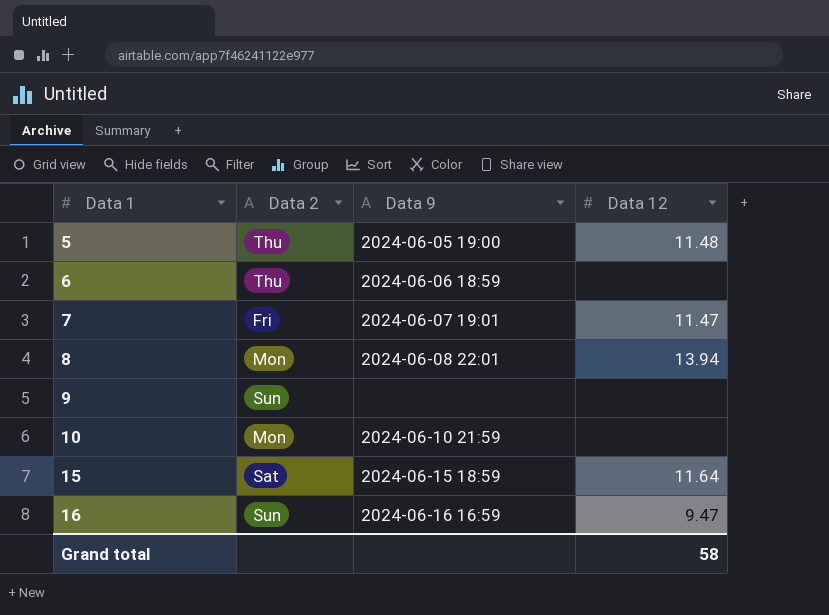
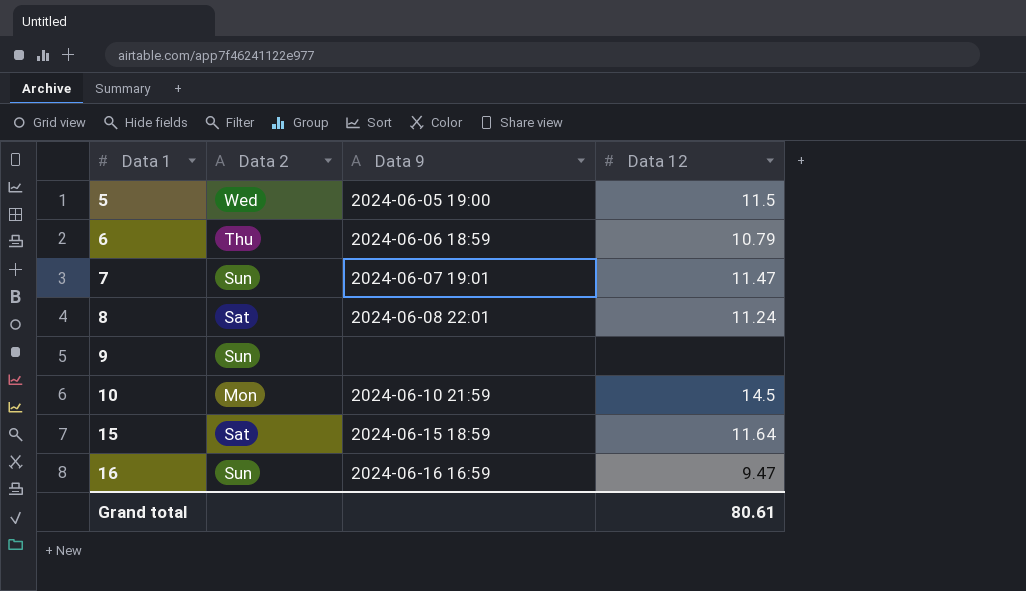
5 | Data 2: Thu -> Wed
5 | Data 12: 11.48 -> 11.5
6 | Data 12: none -> 10.79
7 | Data 2: Fri -> Sun
8 | Data 2: Mon -> Sat
8 | Data 12: 13.94 -> 11.24
10 | Data 12: none -> 14.5
Grand total | Data 12: 58 -> 80.61

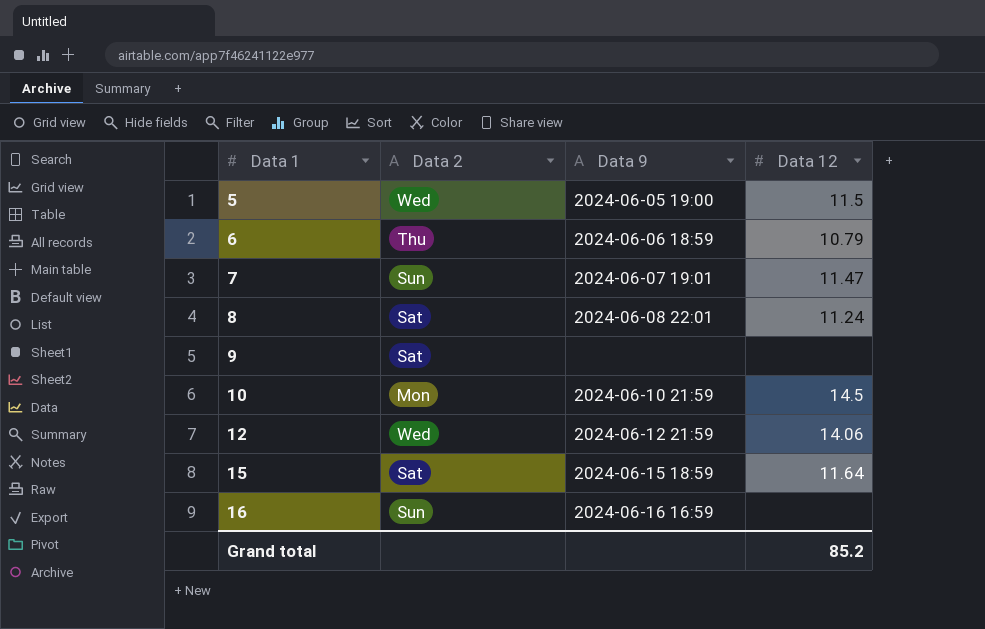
9 | Data 2: Sun -> Sat
row 12: none -> Wed | 2024-06-12 21:59 | 14.06
16 | Data 12: 9.47 -> none
Grand total | Data 12: 80.61 -> 85.2

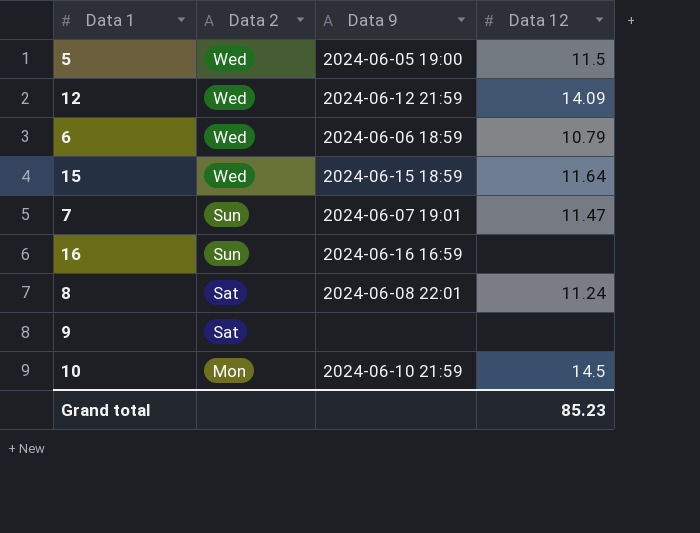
row order: Data 1 ascending -> Data 2 descending
12 | Data 12: 14.06 -> 14.09
6 | Data 2: Thu -> Wed
15 | Data 2: Sat -> Wed
Grand total | Data 12: 85.2 -> 85.23

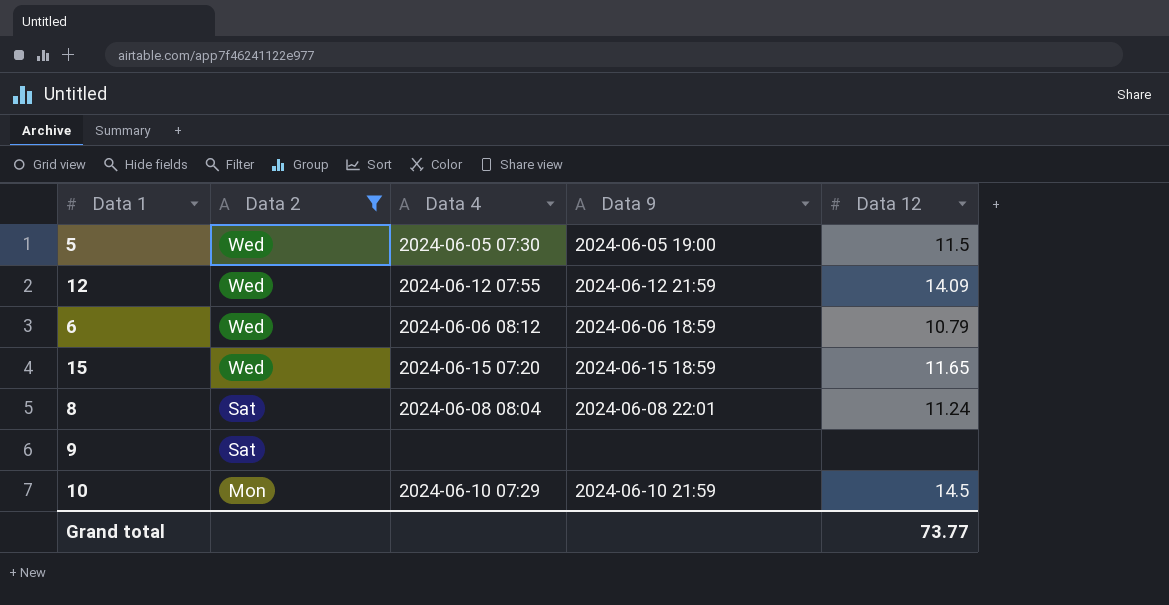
filter: none -> Data 2 != Sun
column Data 4 | position: none -> 3
15 | Data 12: 11.64 -> 11.65
Grand total | Data 12: 85.23 -> 73.77

